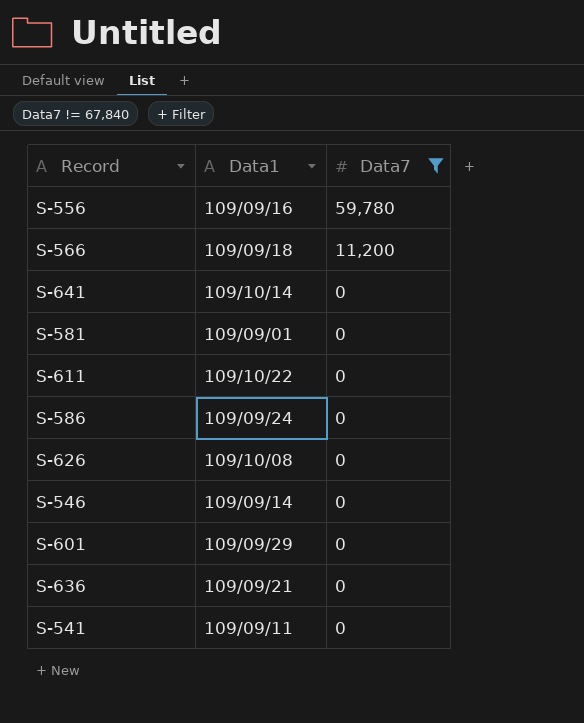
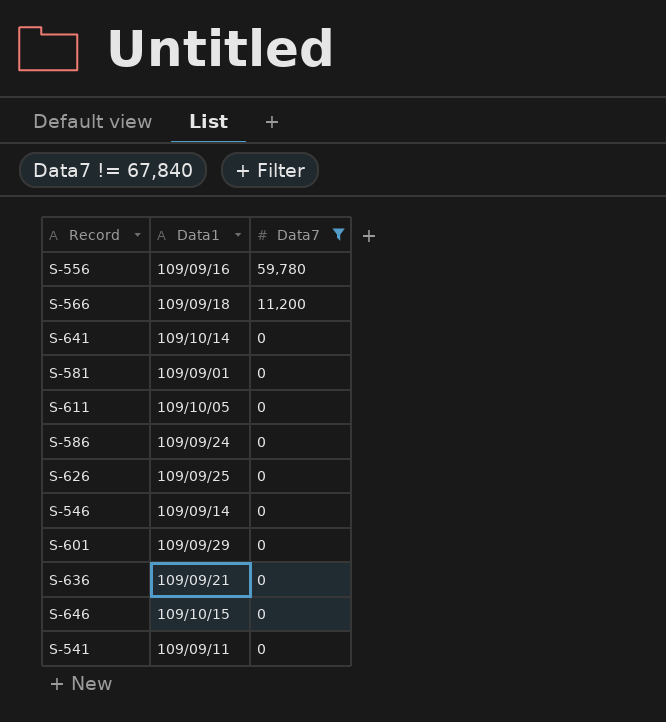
S-611 | Data1: 109/10/22 -> 109/10/05
S-626 | Data1: 109/10/08 -> 109/09/25
row S-646: none -> 109/10/15 | 0

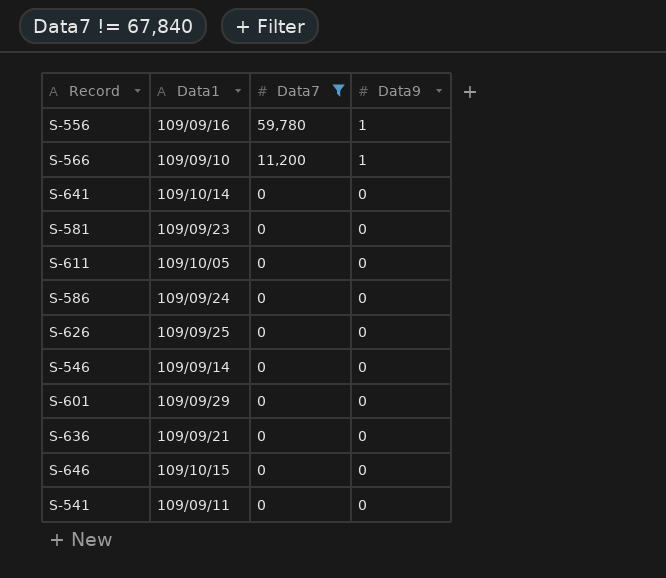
column Data9 | position: none -> 4
S-566 | Data1: 109/09/18 -> 109/09/10
S-581 | Data1: 109/09/01 -> 109/09/23

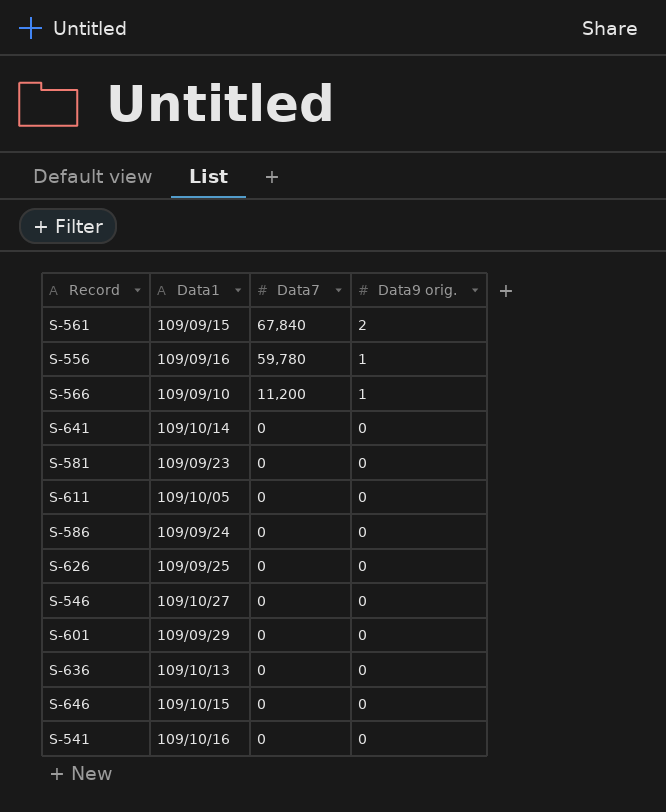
filter: Data7 != 67,840 -> none
column name: Data9 -> Data9 orig.
S-546 | Data1: 109/09/14 -> 109/10/27
S-636 | Data1: 109/09/21 -> 109/10/13
S-541 | Data1: 109/09/11 -> 109/10/16

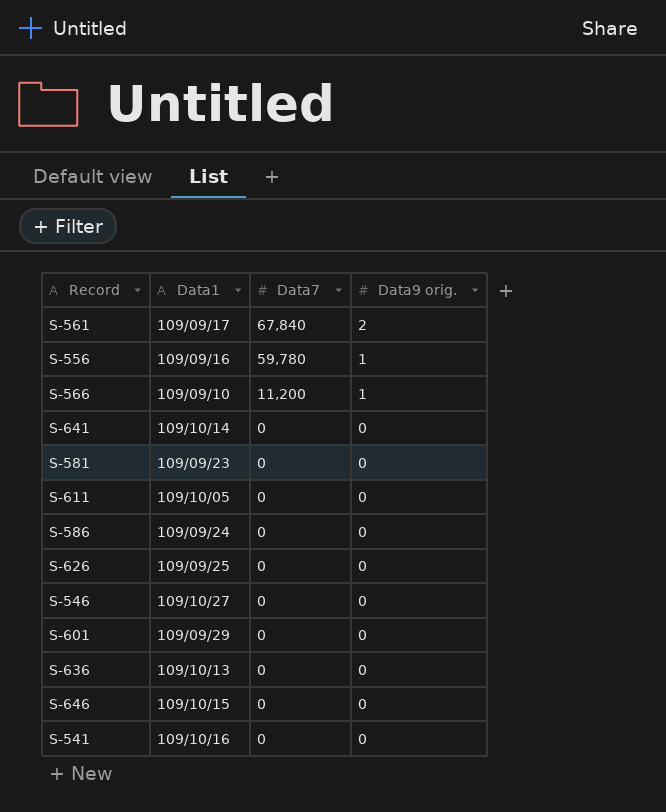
S-561 | Data1: 109/09/15 -> 109/09/17

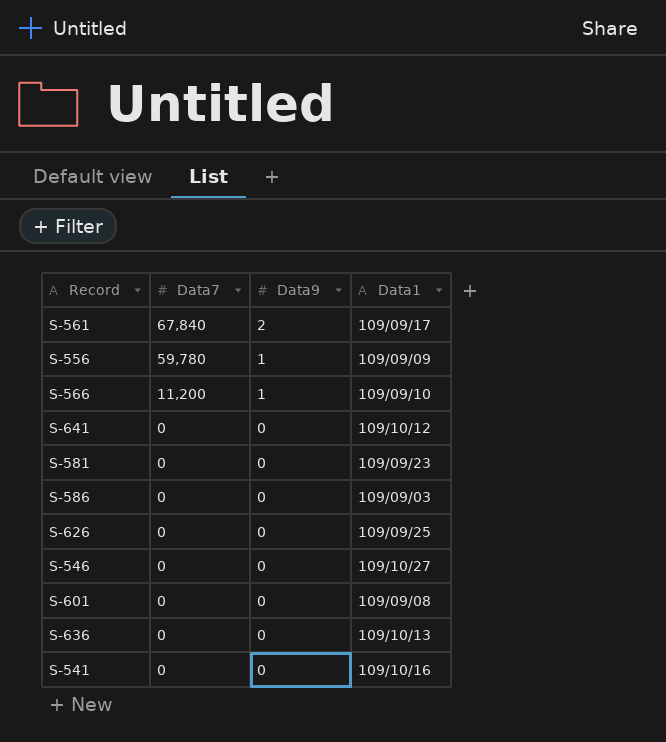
column name: Data9 orig. -> Data9
column Data1 | position: 2 -> 4
row S-611: 109/10/05 | 0 | 0 -> none
row S-646: 109/10/15 | 0 | 0 -> none
S-556 | Data1: 109/09/16 -> 109/09/09
S-641 | Data1: 109/10/14 -> 109/10/12
S-586 | Data1: 109/09/24 -> 109/09/03
S-601 | Data1: 109/09/29 -> 109/09/08

